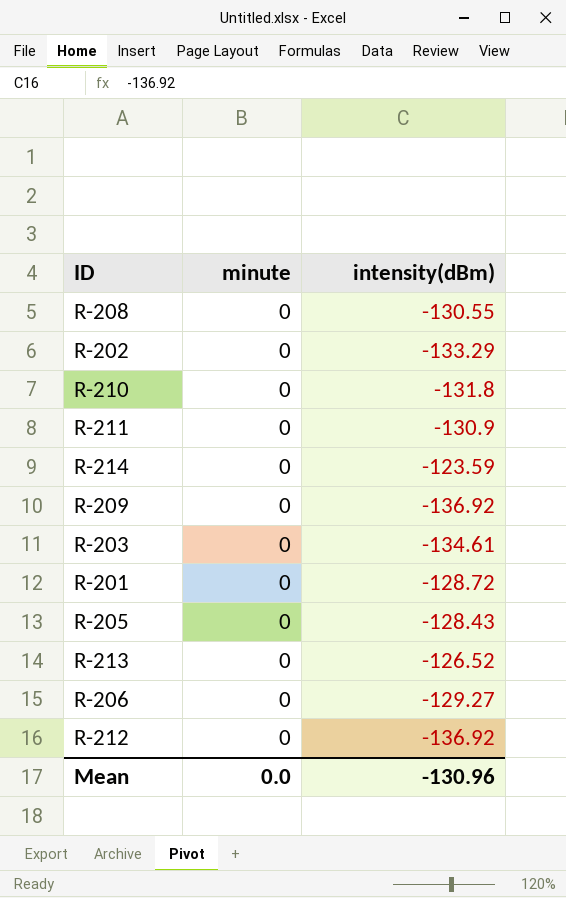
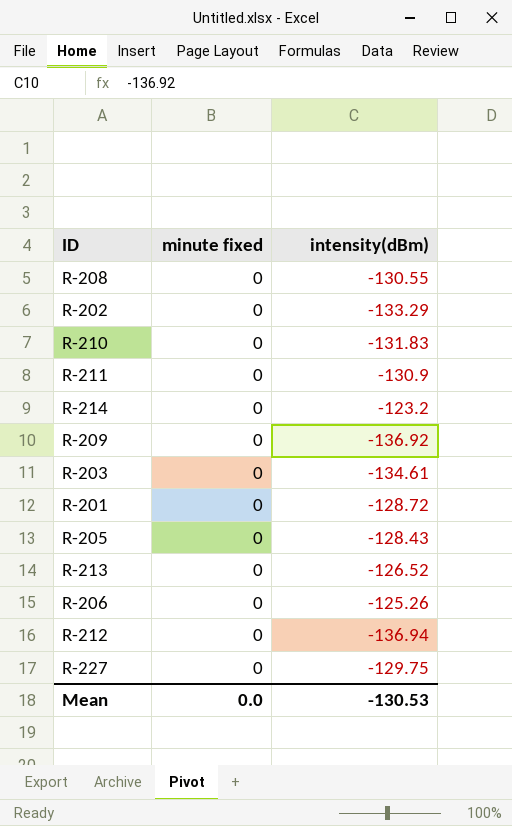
column name: minute -> minute fixed
R-210 | intensity(dBm): -131.8 -> -131.83
R-214 | intensity(dBm): -123.59 -> -123.2
R-206 | intensity(dBm): -129.27 -> -125.26
R-212 | intensity(dBm): -136.92 -> -136.94
row R-227: none -> 0 | -129.75
Mean | intensity(dBm): -130.96 -> -130.53

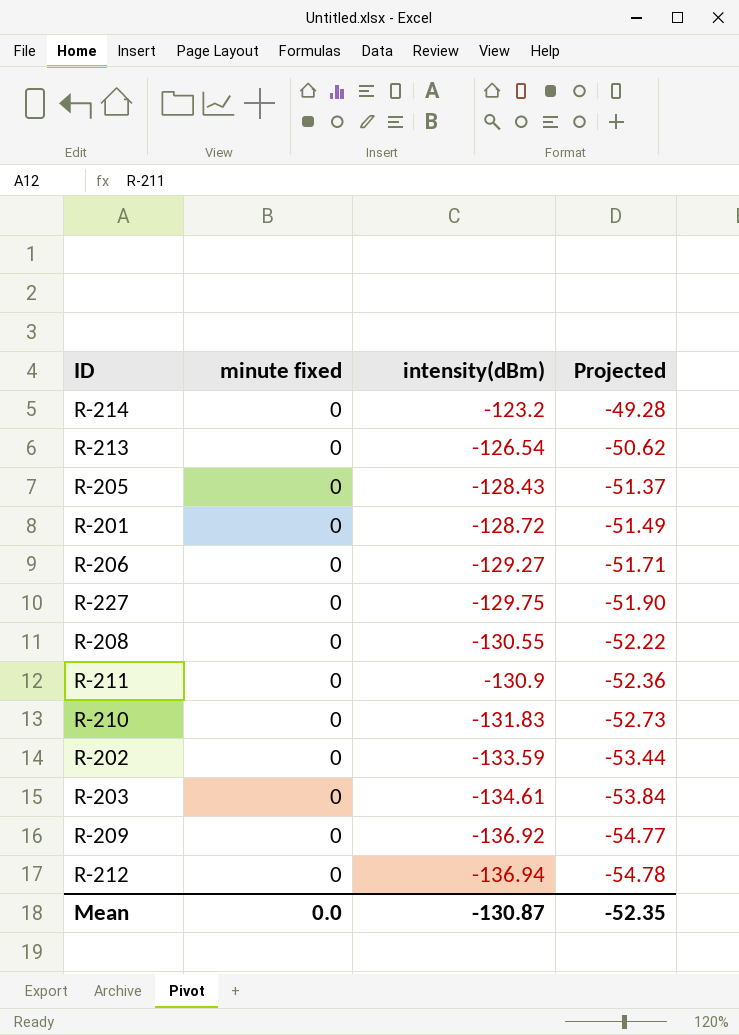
row order: none -> intensity(dBm) descending
column Projected | formula: none -> [intensity(dBm)] * 0.4
R-213 | intensity(dBm): -126.52 -> -126.54
R-206 | intensity(dBm): -125.26 -> -129.27
R-202 | intensity(dBm): -133.29 -> -133.59
Mean | intensity(dBm): -130.53 -> -130.87

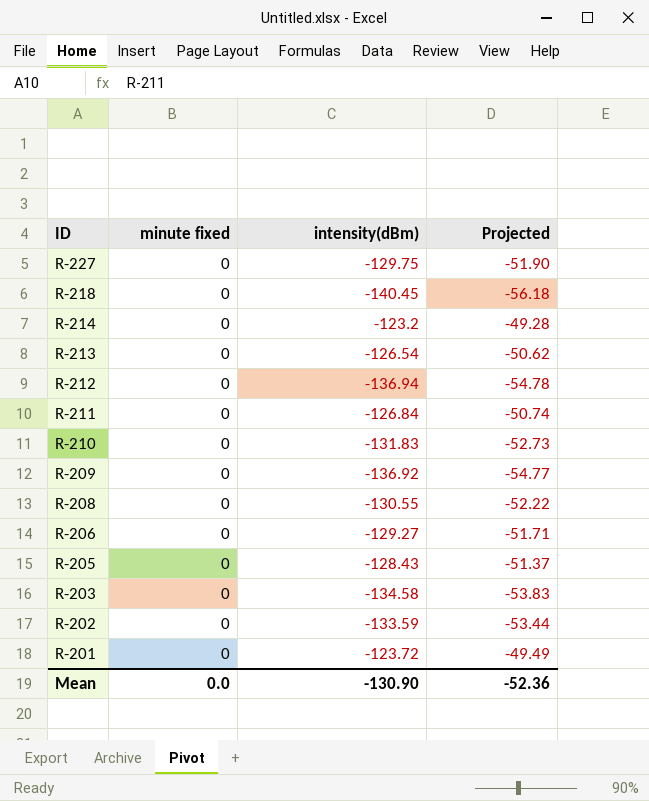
row order: intensity(dBm) descending -> ID descending
row R-218: none -> 0 | -140.45 | -56.18
R-211 | intensity(dBm): -130.9 -> -126.84
R-211 | Projected: -52.36 -> -50.74
R-203 | intensity(dBm): -134.61 -> -134.58
R-203 | Projected: -53.84 -> -53.83
R-201 | intensity(dBm): -128.72 -> -123.72
R-201 | Projected: -51.49 -> -49.49
Mean | intensity(dBm): -130.87 -> -130.90
Mean | Projected: -52.35 -> -52.36

